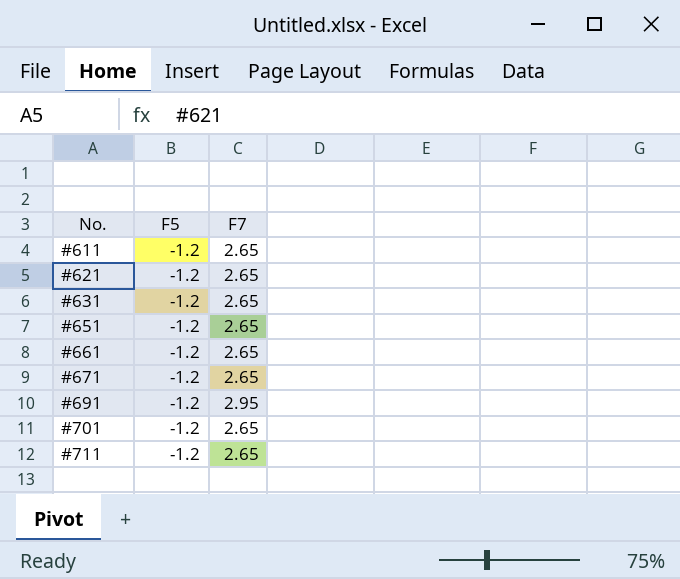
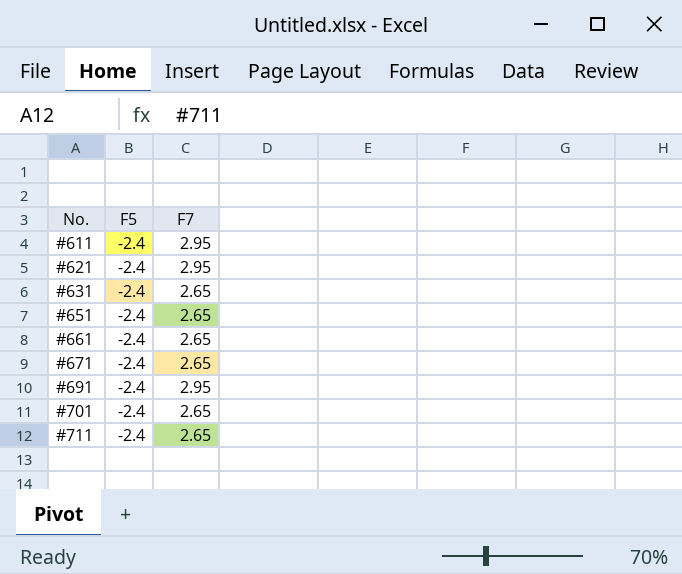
#611 | F5: -1.2 -> -2.4
#611 | F7: 2.65 -> 2.95
#621 | F5: -1.2 -> -2.4
#621 | F7: 2.65 -> 2.95
#631 | F5: -1.2 -> -2.4
#651 | F5: -1.2 -> -2.4
#661 | F5: -1.2 -> -2.4
#671 | F5: -1.2 -> -2.4
#691 | F5: -1.2 -> -2.4
#701 | F5: -1.2 -> -2.4
#711 | F5: -1.2 -> -2.4

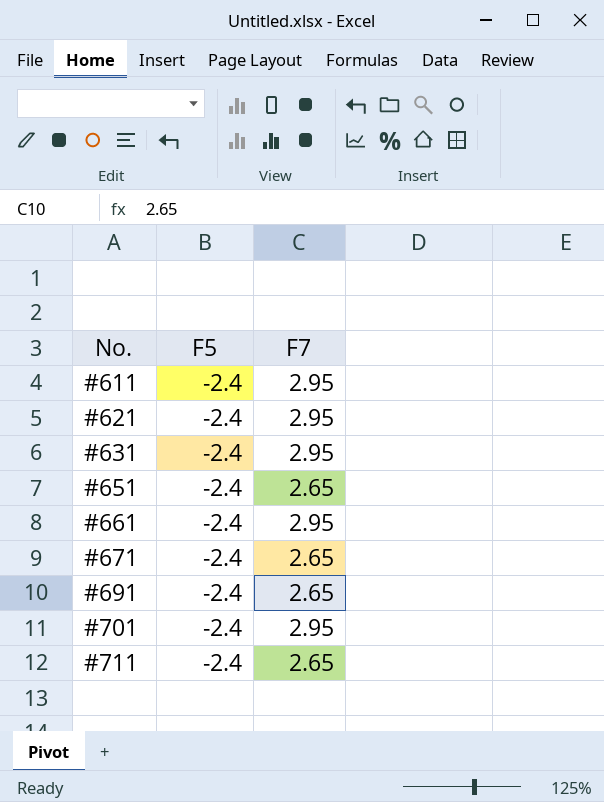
#631 | F7: 2.65 -> 2.95
#661 | F7: 2.65 -> 2.95
#691 | F7: 2.95 -> 2.65
#701 | F7: 2.65 -> 2.95

